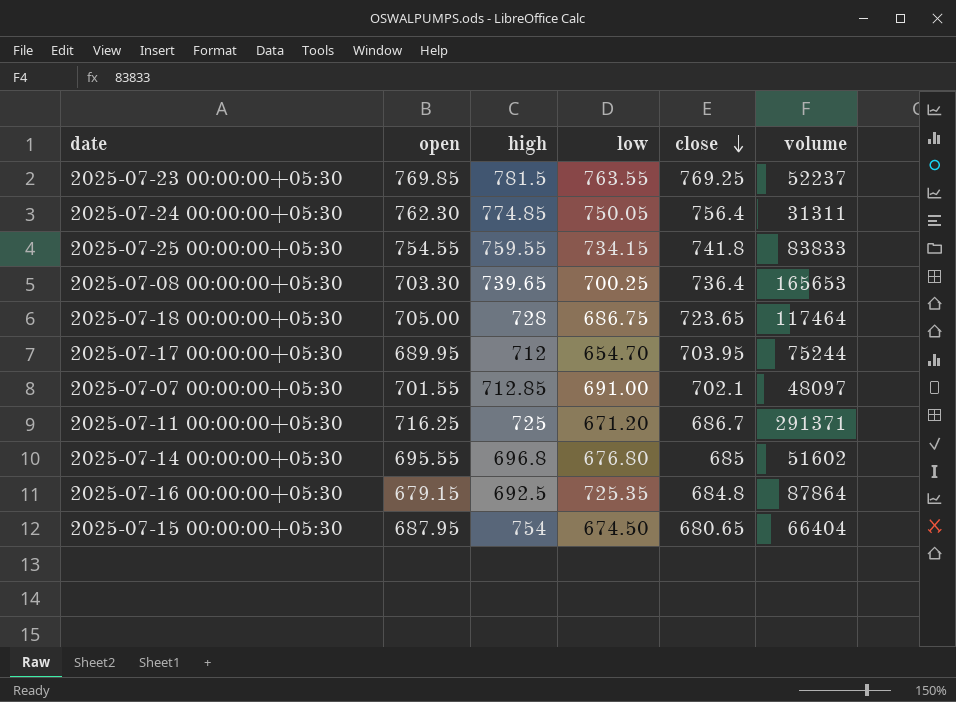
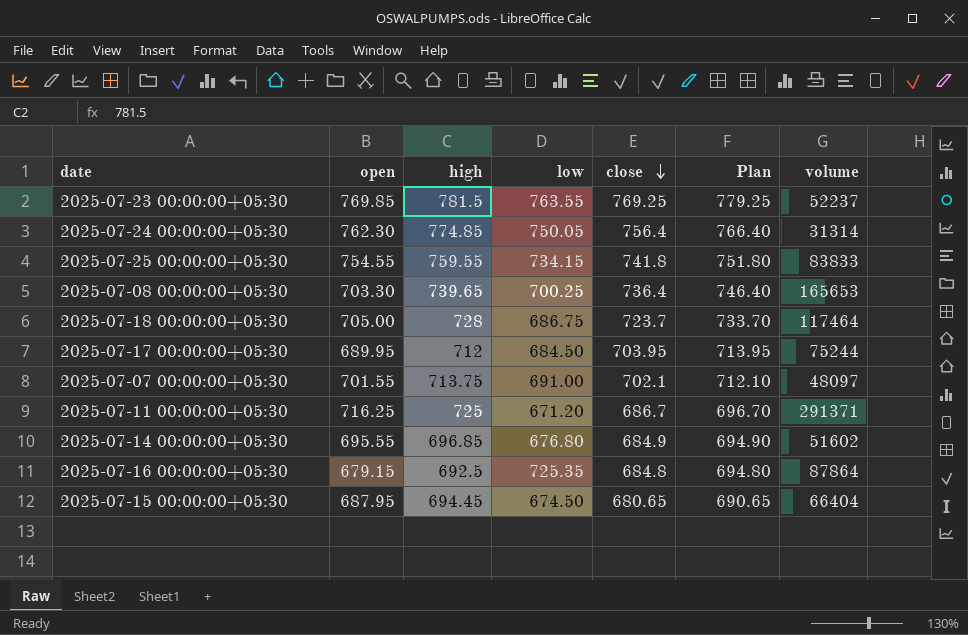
column Plan | formula: none -> [close] + 10
2025-07-24 00:00:00+05:30 | volume: 31311 -> 31314
2025-07-18 00:00:00+05:30 | close: 723.65 -> 723.7
2025-07-17 00:00:00+05:30 | low: 654.70 -> 684.50
2025-07-07 00:00:00+05:30 | high: 712.85 -> 713.75
2025-07-14 00:00:00+05:30 | high: 696.8 -> 696.85
2025-07-14 00:00:00+05:30 | close: 685 -> 684.9
2025-07-15 00:00:00+05:30 | high: 754 -> 694.45

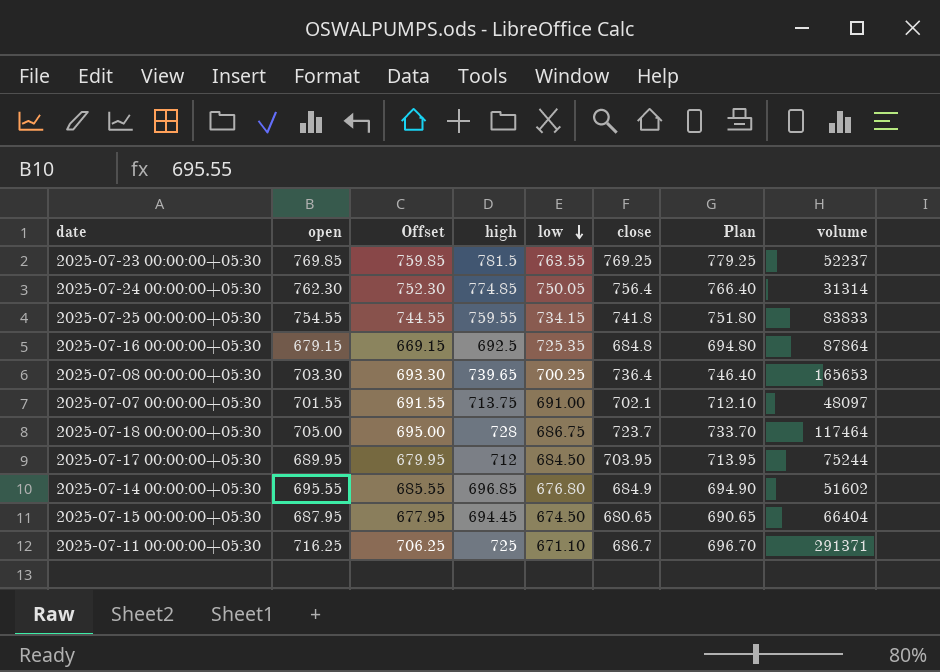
row order: close descending -> low descending
column Offset | formula: none -> [open] - 10
2025-07-11 00:00:00+05:30 | low: 671.20 -> 671.10

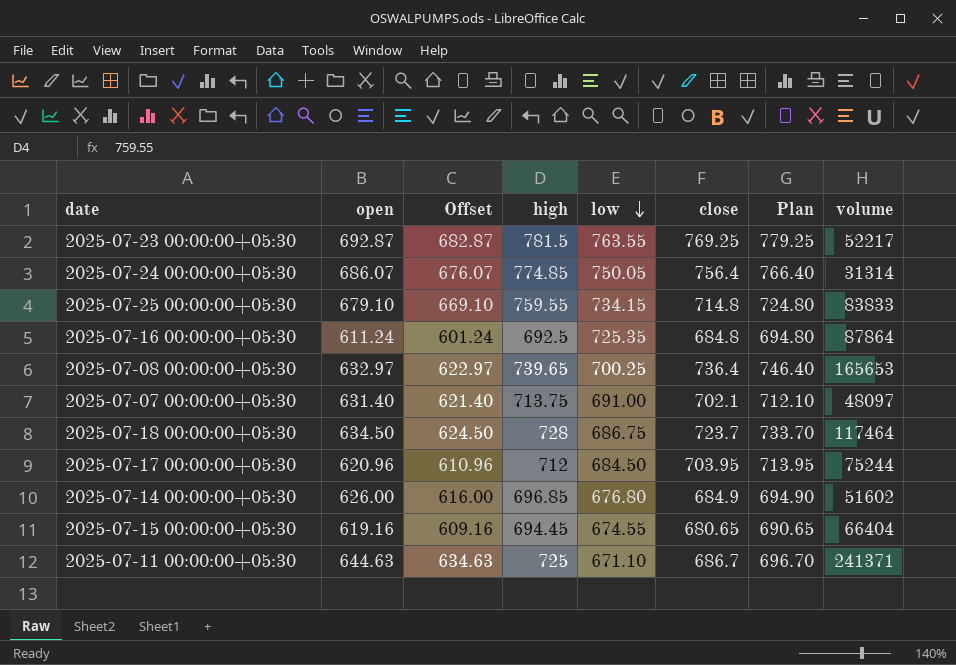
2025-07-23 00:00:00+05:30 | open: 769.85 -> 692.87
2025-07-23 00:00:00+05:30 | Offset: 759.85 -> 682.87
2025-07-23 00:00:00+05:30 | volume: 52237 -> 52217
2025-07-24 00:00:00+05:30 | open: 762.30 -> 686.07
2025-07-24 00:00:00+05:30 | Offset: 752.30 -> 676.07
2025-07-25 00:00:00+05:30 | open: 754.55 -> 679.10
2025-07-25 00:00:00+05:30 | Offset: 744.55 -> 669.10
2025-07-25 00:00:00+05:30 | close: 741.8 -> 714.8
2025-07-25 00:00:00+05:30 | Plan: 751.80 -> 724.80
2025-07-16 00:00:00+05:30 | open: 679.15 -> 611.24
2025-07-16 00:00:00+05:30 | Offset: 669.15 -> 601.24
2025-07-08 00:00:00+05:30 | open: 703.30 -> 632.97
2025-07-08 00:00:00+05:30 | Offset: 693.30 -> 622.97
2025-07-07 00:00:00+05:30 | open: 701.55 -> 631.40
2025-07-07 00:00:00+05:30 | Offset: 691.55 -> 621.40
2025-07-18 00:00:00+05:30 | open: 705.00 -> 634.50
2025-07-18 00:00:00+05:30 | Offset: 695.00 -> 624.50
2025-07-17 00:00:00+05:30 | open: 689.95 -> 620.96
2025-07-17 00:00:00+05:30 | Offset: 679.95 -> 610.96
2025-07-14 00:00:00+05:30 | open: 695.55 -> 626.00
2025-07-14 00:00:00+05:30 | Offset: 685.55 -> 616.00
2025-07-15 00:00:00+05:30 | open: 687.95 -> 619.16
2025-07-15 00:00:00+05:30 | Offset: 677.95 -> 609.16
2025-07-15 00:00:00+05:30 | low: 674.50 -> 674.55
2025-07-11 00:00:00+05:30 | open: 716.25 -> 644.63
2025-07-11 00:00:00+05:30 | Offset: 706.25 -> 634.63
2025-07-11 00:00:00+05:30 | volume: 291371 -> 241371

